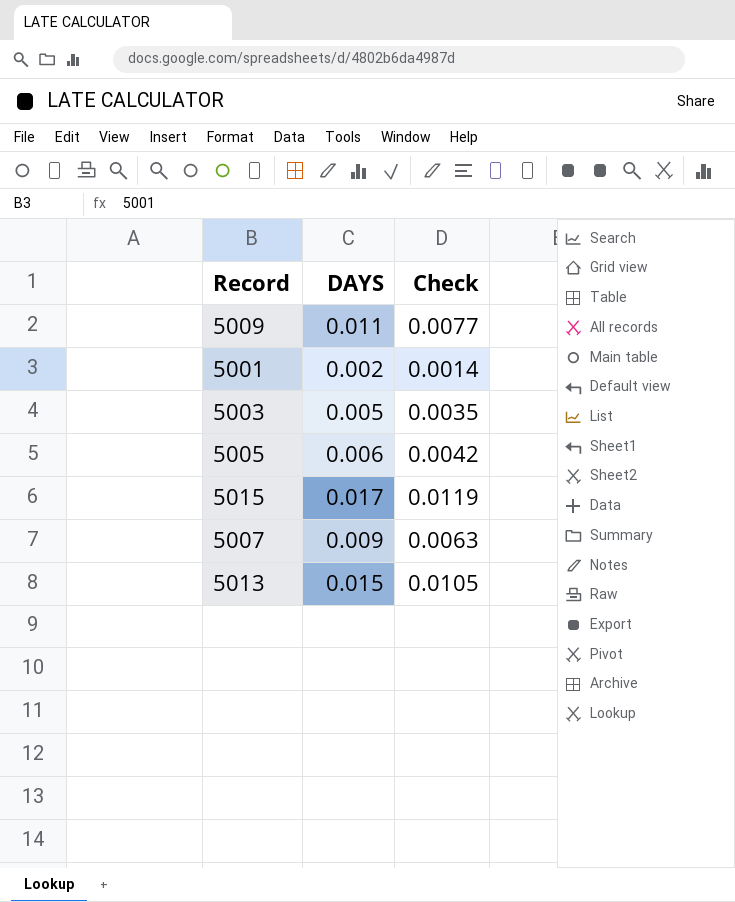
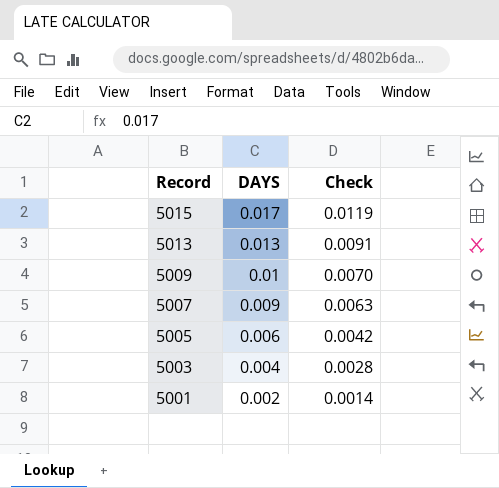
row order: none -> Record descending
5013 | DAYS: 0.015 -> 0.013
5013 | Check: 0.0105 -> 0.0091
5009 | DAYS: 0.011 -> 0.01
5009 | Check: 0.0077 -> 0.0070
5003 | DAYS: 0.005 -> 0.004
5003 | Check: 0.0035 -> 0.0028

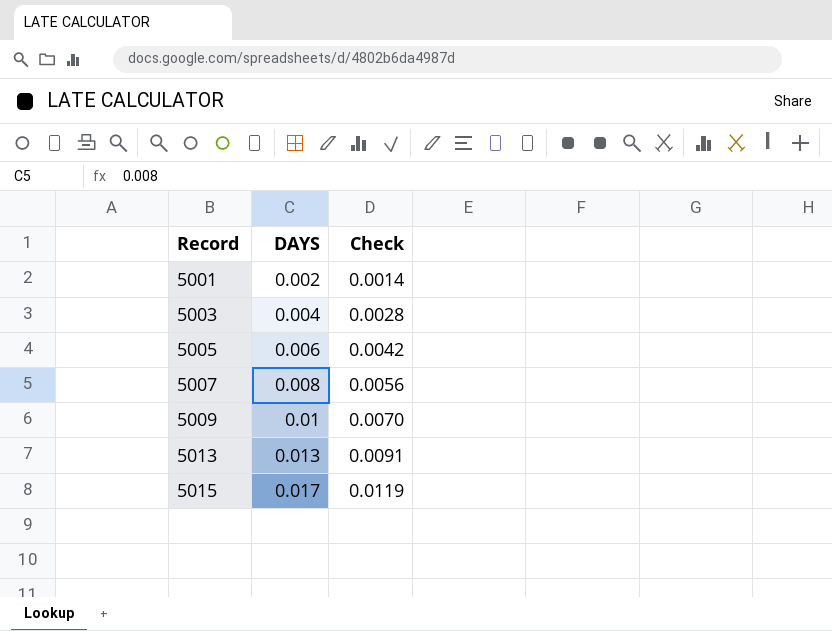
row order: Record descending -> Record ascending
5007 | DAYS: 0.009 -> 0.008
5007 | Check: 0.0063 -> 0.0056

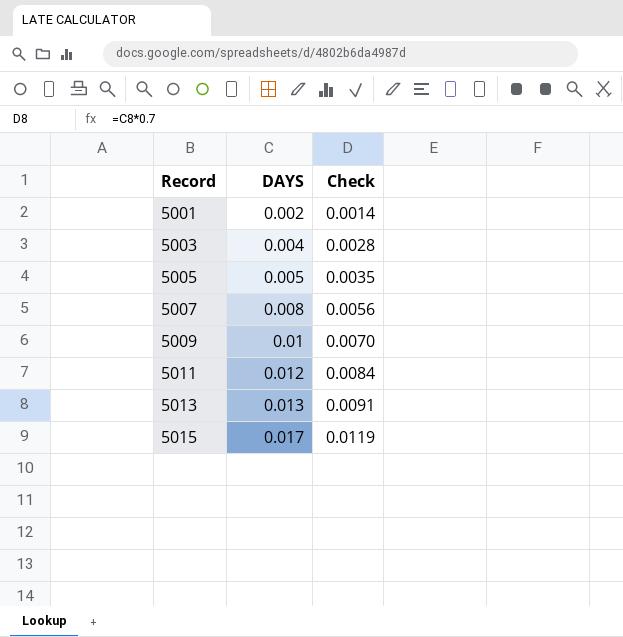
5005 | DAYS: 0.006 -> 0.005
5005 | Check: 0.0042 -> 0.0035
row 5011: none -> 0.012 | 0.0084

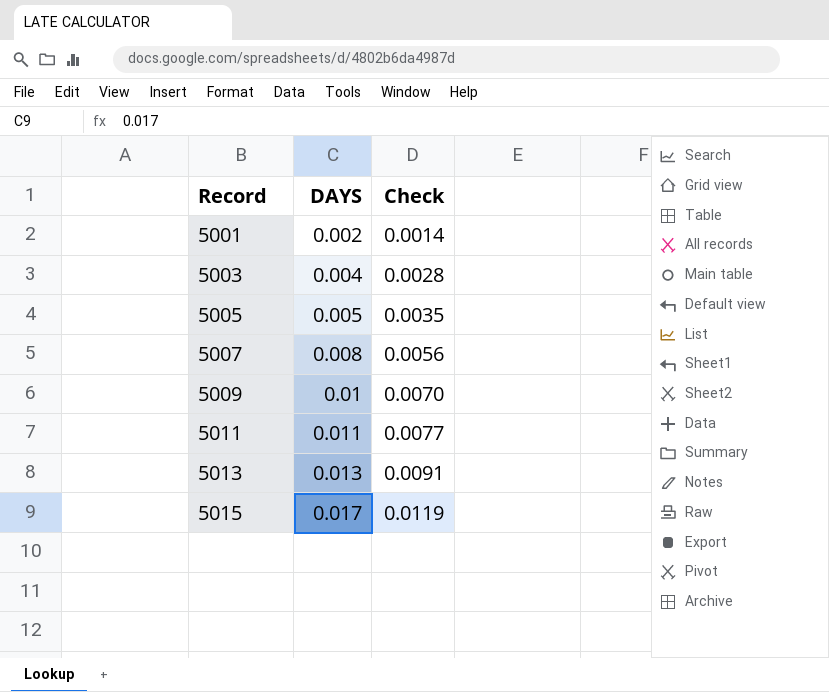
5011 | DAYS: 0.012 -> 0.011
5011 | Check: 0.0084 -> 0.0077

